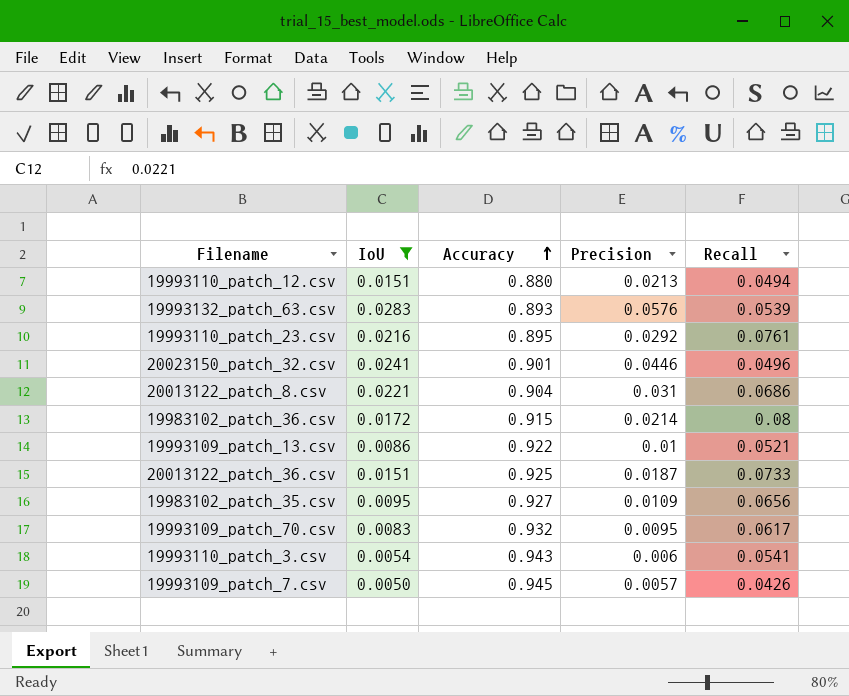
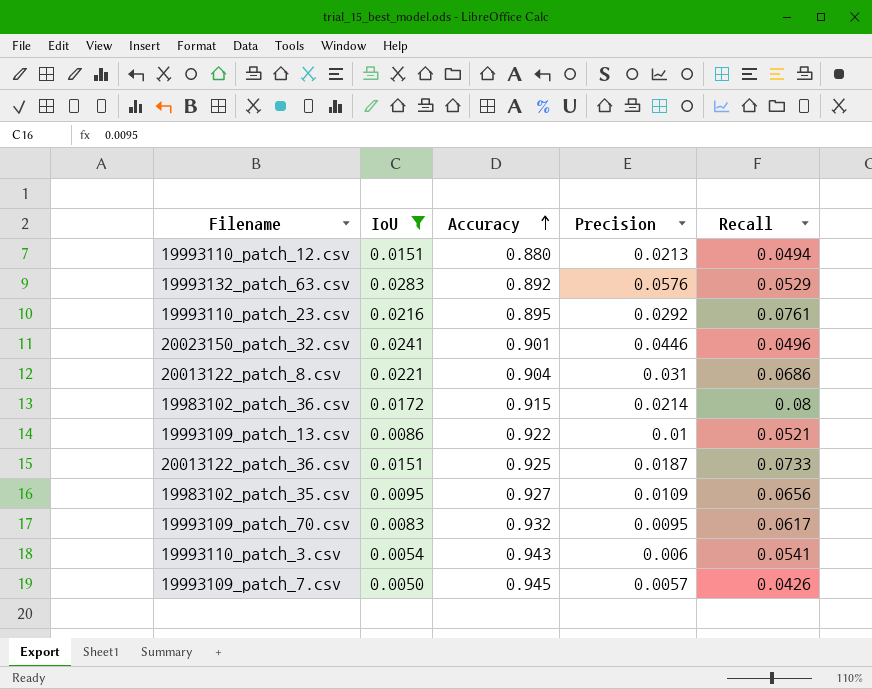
19993132_patch_63.csv | Accuracy: 0.893 -> 0.892
19993132_patch_63.csv | Recall: 0.0539 -> 0.0529

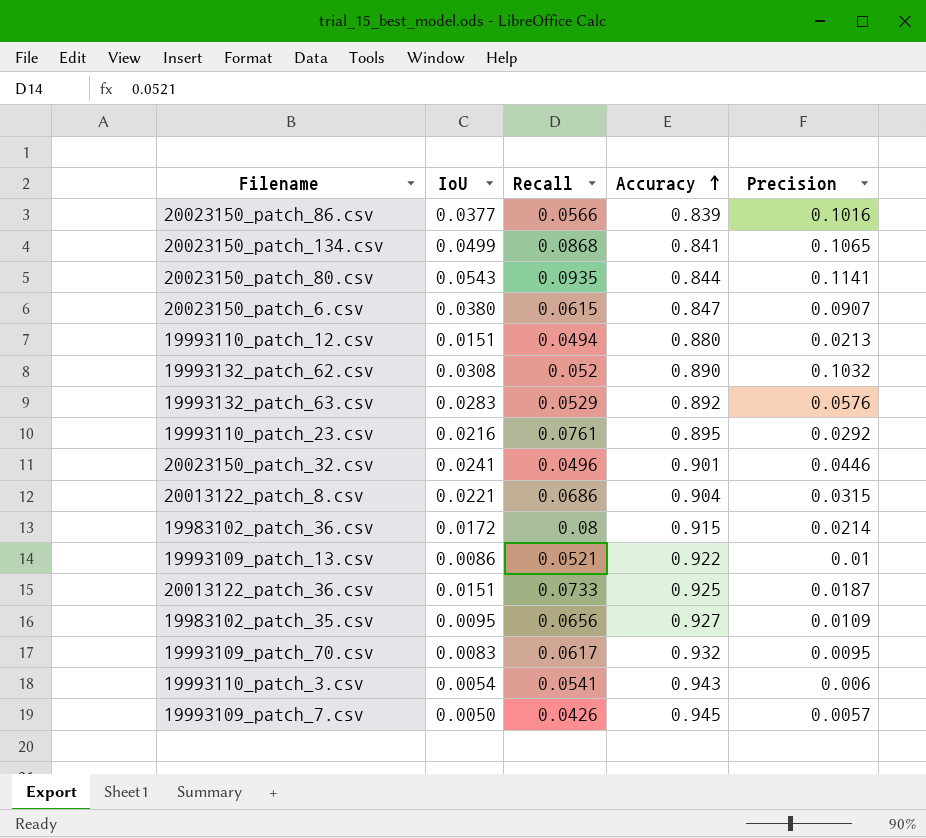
filter: IoU <= 0.0283 -> none
column Recall | position: 5 -> 3
20013122_patch_8.csv | Precision: 0.031 -> 0.0315

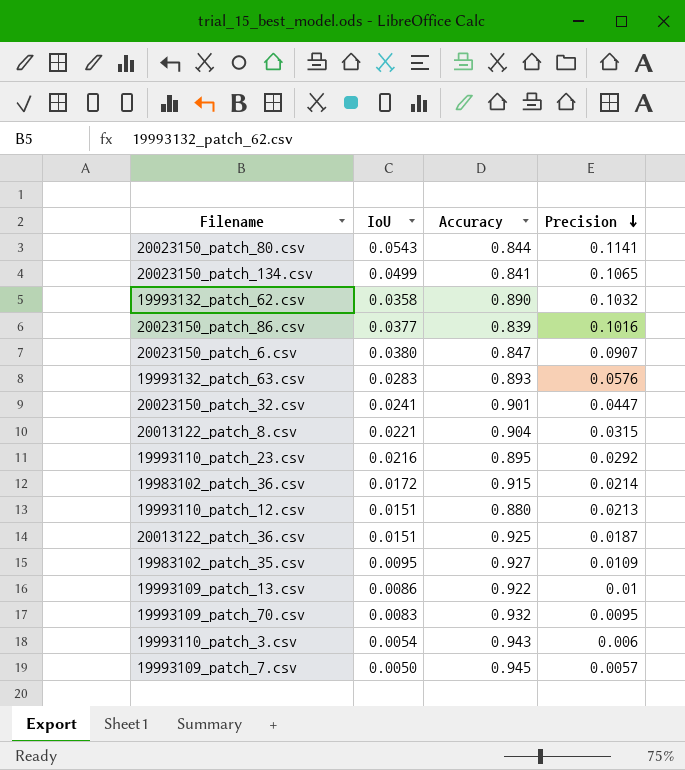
row order: Accuracy ascending -> Precision descending
column Recall | position: 3 -> none
19993132_patch_62.csv | IoU: 0.0308 -> 0.0358
19993132_patch_63.csv | Accuracy: 0.892 -> 0.893
20023150_patch_32.csv | Precision: 0.0446 -> 0.0447

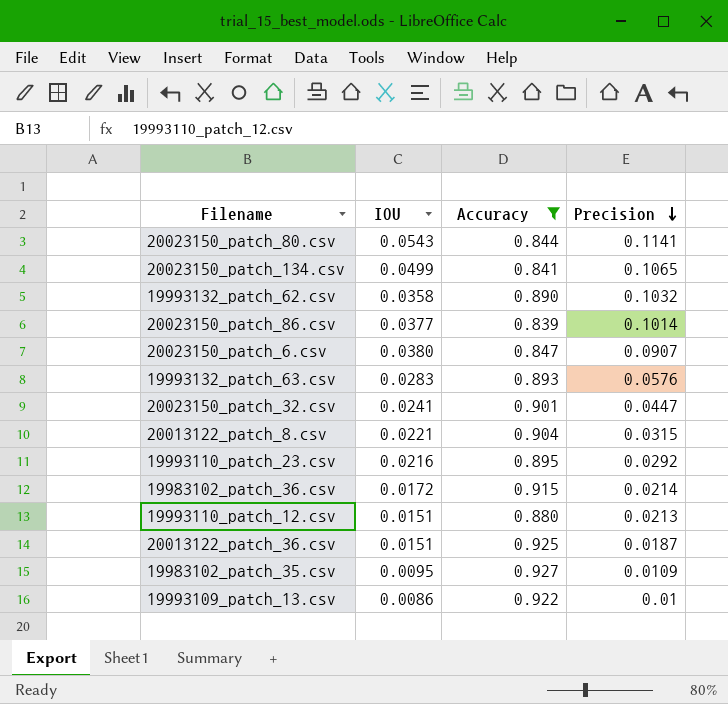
filter: none -> Accuracy <= 0.927
column name: IoU -> IOU
20023150_patch_86.csv | Precision: 0.1016 -> 0.1014

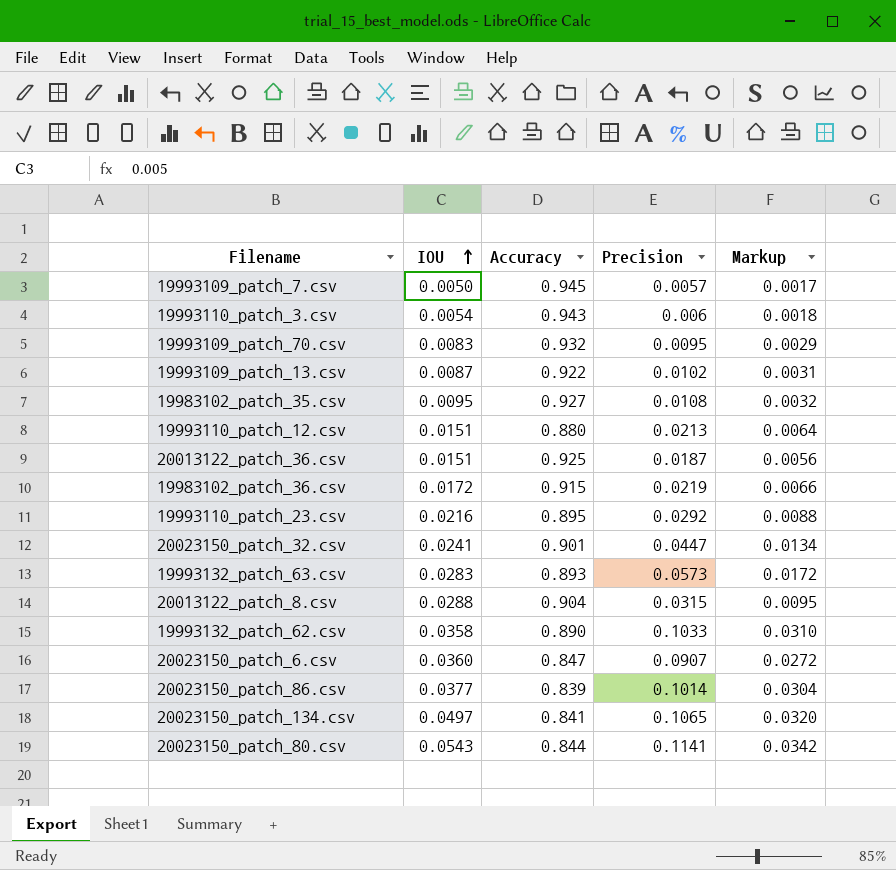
filter: Accuracy <= 0.927 -> none
row order: Precision descending -> IOU ascending
column Markup | formula: none -> [Precision] * 0.3
19993109_patch_13.csv | IOU: 0.0086 -> 0.0087
19993109_patch_13.csv | Precision: 0.01 -> 0.0102
19983102_patch_35.csv | Precision: 0.0109 -> 0.0108
19983102_patch_36.csv | Precision: 0.0214 -> 0.0219
19993132_patch_63.csv | Precision: 0.0576 -> 0.0573
20013122_patch_8.csv | IOU: 0.0221 -> 0.0288
19993132_patch_62.csv | Precision: 0.1032 -> 0.1033
20023150_patch_6.csv | IOU: 0.0380 -> 0.0360
20023150_patch_134.csv | IOU: 0.0499 -> 0.0497

